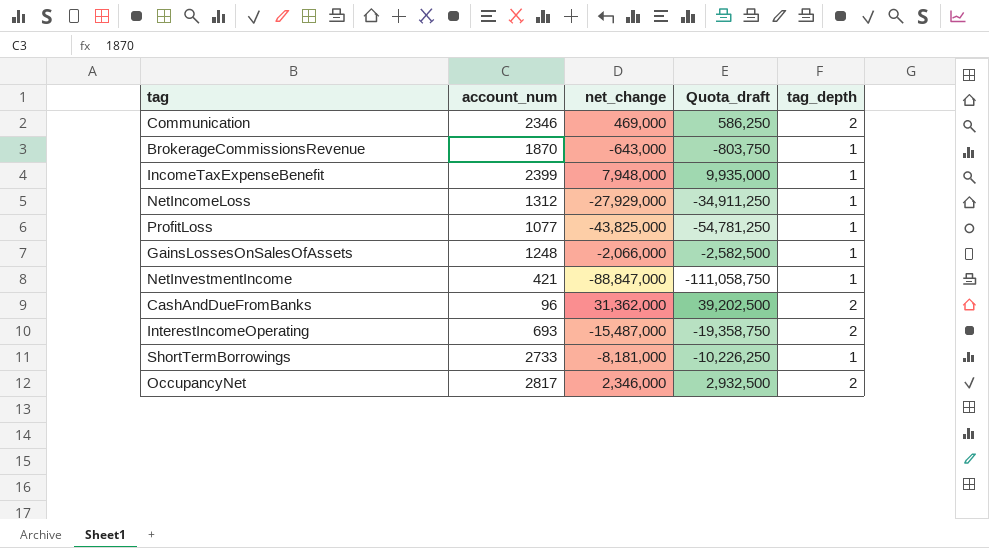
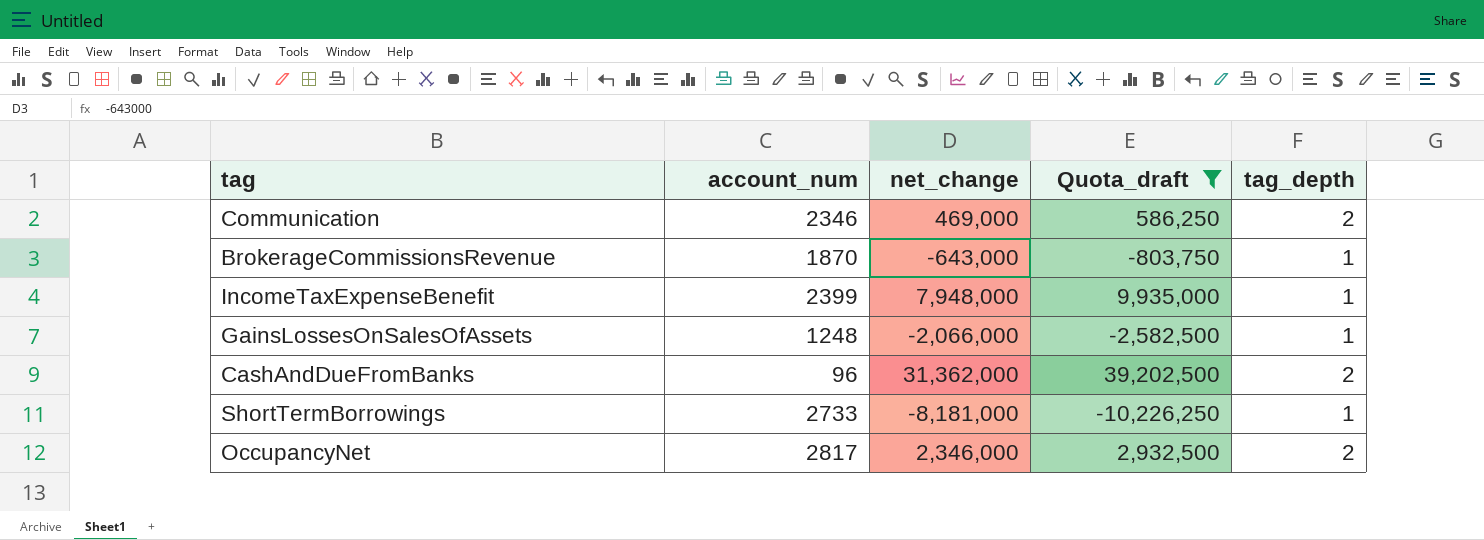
filter: none -> Quota_draft >= -10,226,250

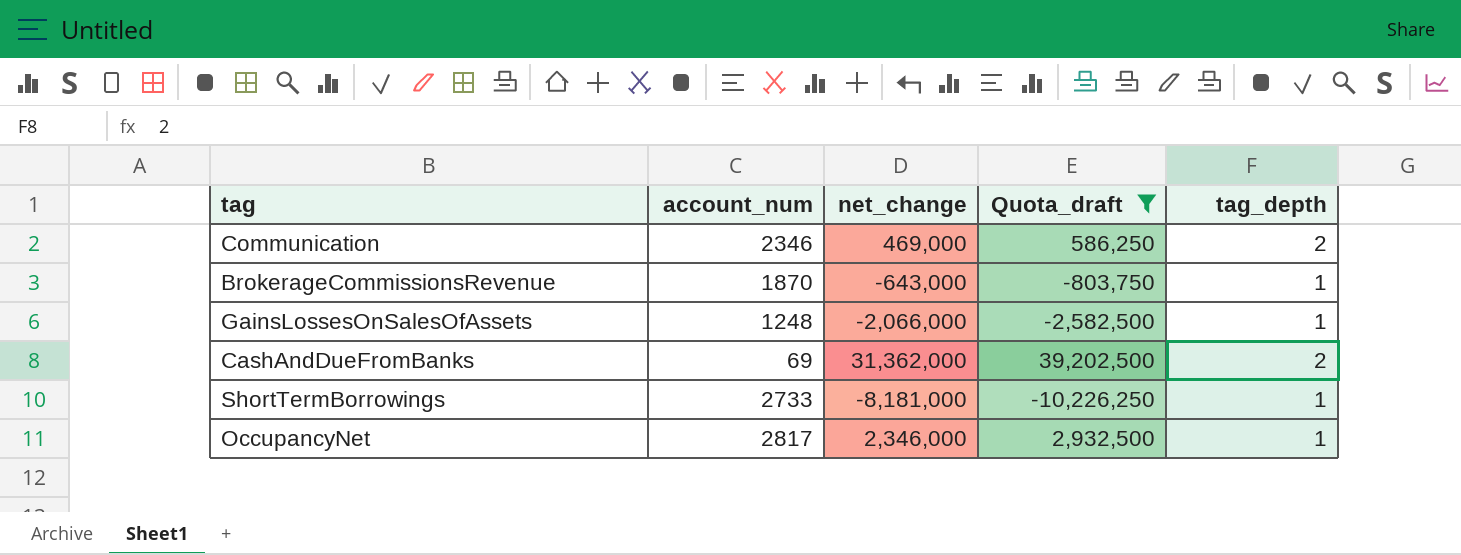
row IncomeTaxExpenseBenefit: 2399 | 7,948,000 | 9,935,000 | 1 -> none
CashAndDueFromBanks | account_num: 96 -> 69
OccupancyNet | tag_depth: 2 -> 1

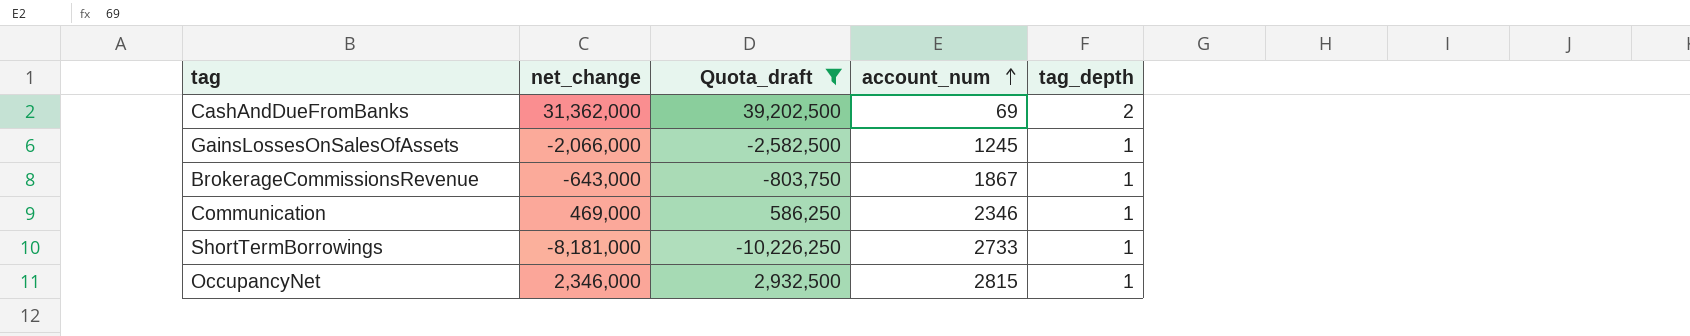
row order: none -> account_num ascending
column account_num | position: 2 -> 4
GainsLossesOnSalesOfAssets | account_num: 1248 -> 1245
BrokerageCommissionsRevenue | account_num: 1870 -> 1867
Communication | tag_depth: 2 -> 1
OccupancyNet | account_num: 2817 -> 2815

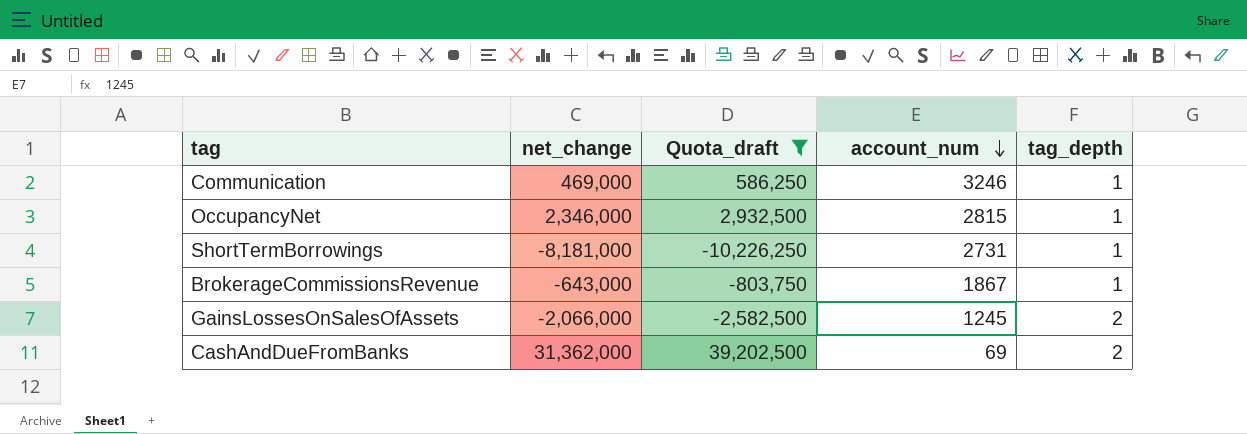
row order: account_num ascending -> account_num descending
Communication | account_num: 2346 -> 3246
ShortTermBorrowings | account_num: 2733 -> 2731
GainsLossesOnSalesOfAssets | tag_depth: 1 -> 2

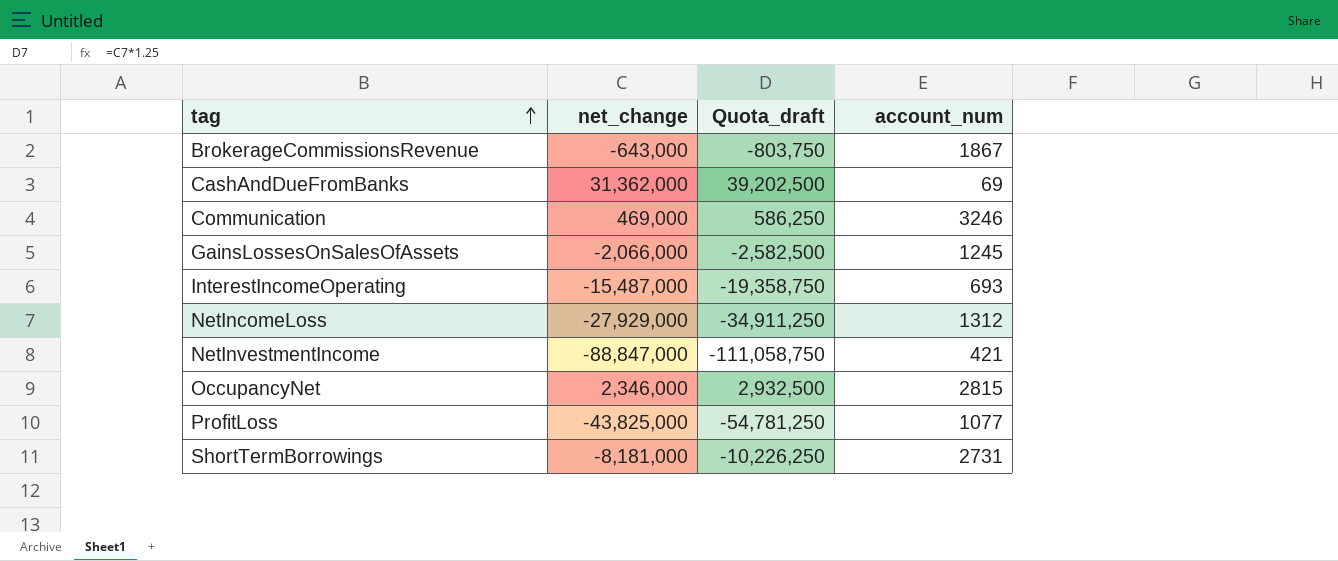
filter: Quota_draft >= -10,226,250 -> none
row order: account_num descending -> tag ascending
column tag_depth | position: 5 -> none

